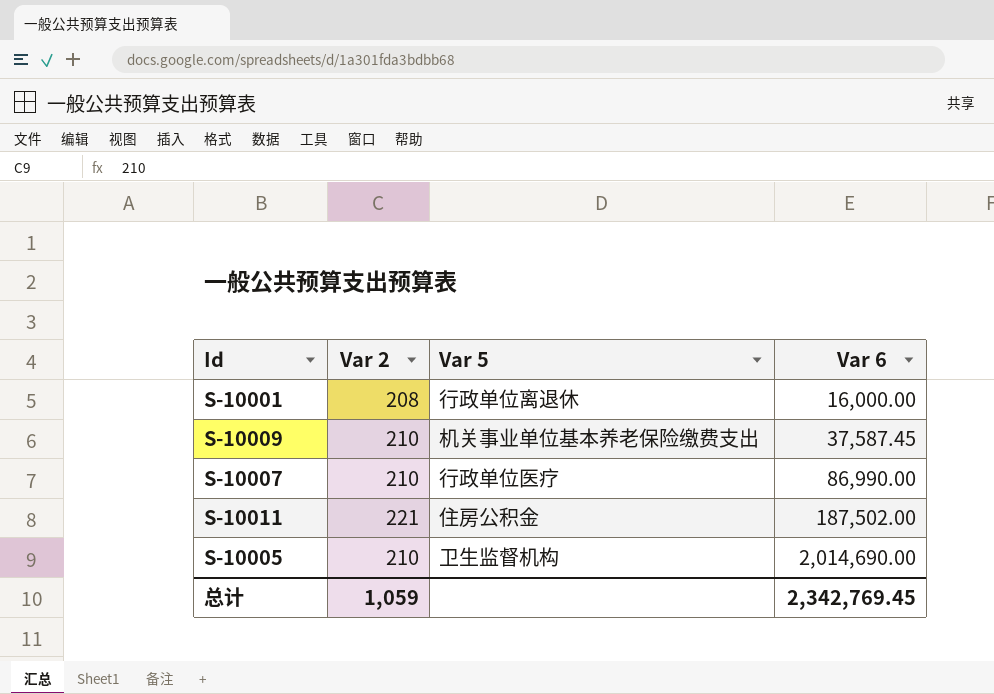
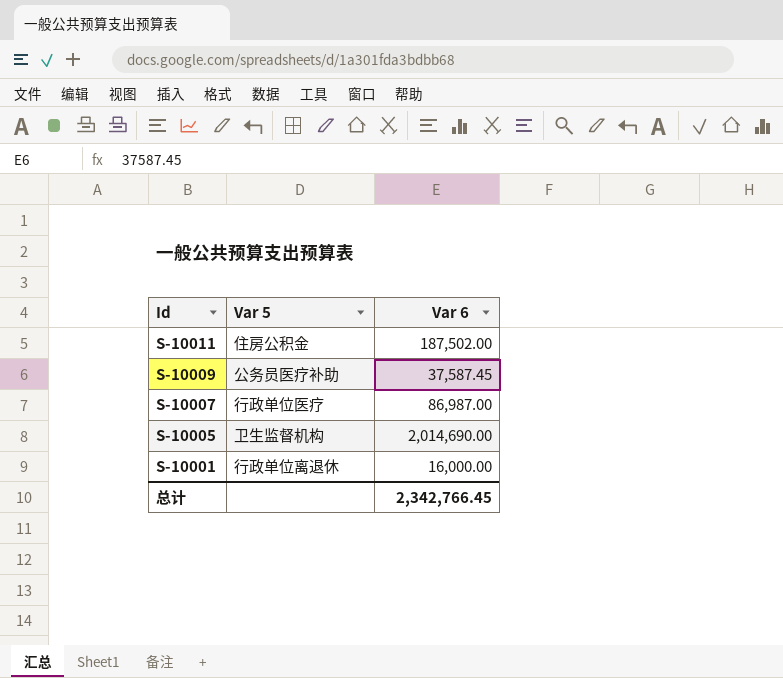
row order: Var 6 ascending -> Id descending
column Var 2 | position: 2 -> none
S-10009 | Var 5: 机关事业单位基本养老保险缴费支出 -> 公务员医疗补助
S-10007 | Var 6: 86,990.00 -> 86,987.00
总计 | Var 6: 2,342,769.45 -> 2,342,766.45

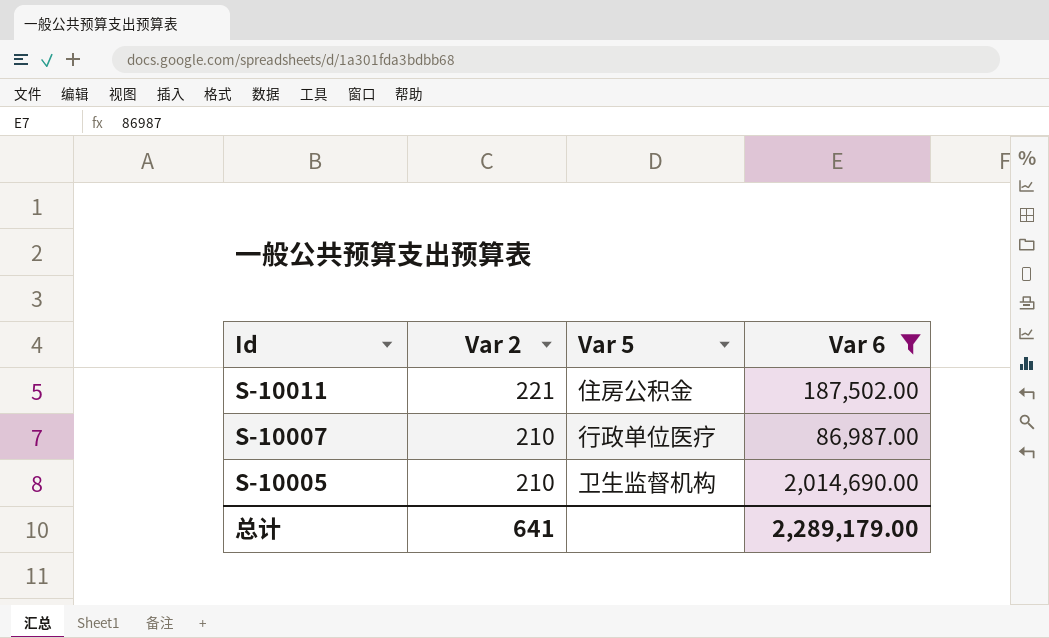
filter: none -> Var 6 >= 86,987.00
column Var 2 | position: none -> 2
总计 | Var 6: 2,342,766.45 -> 2,289,179.00

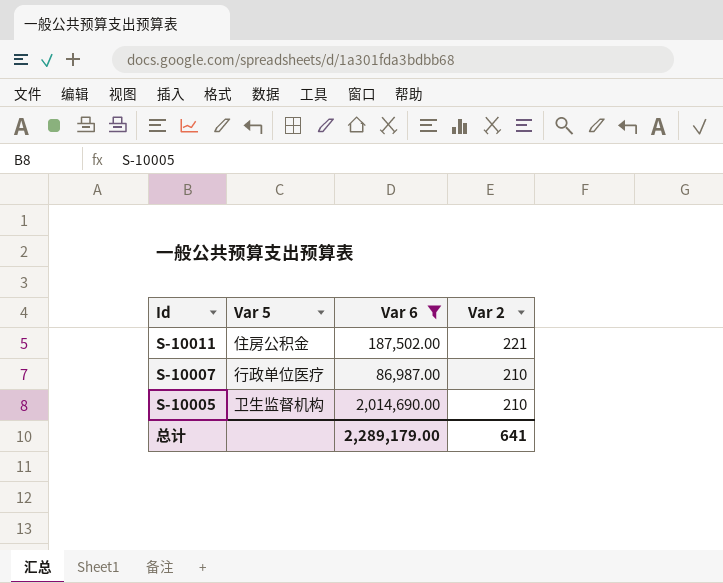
column Var 2 | position: 2 -> 4

